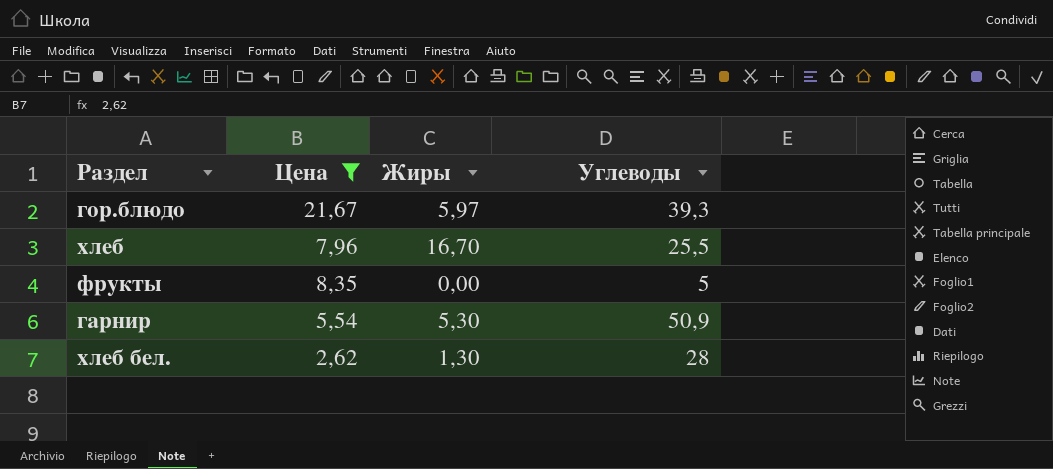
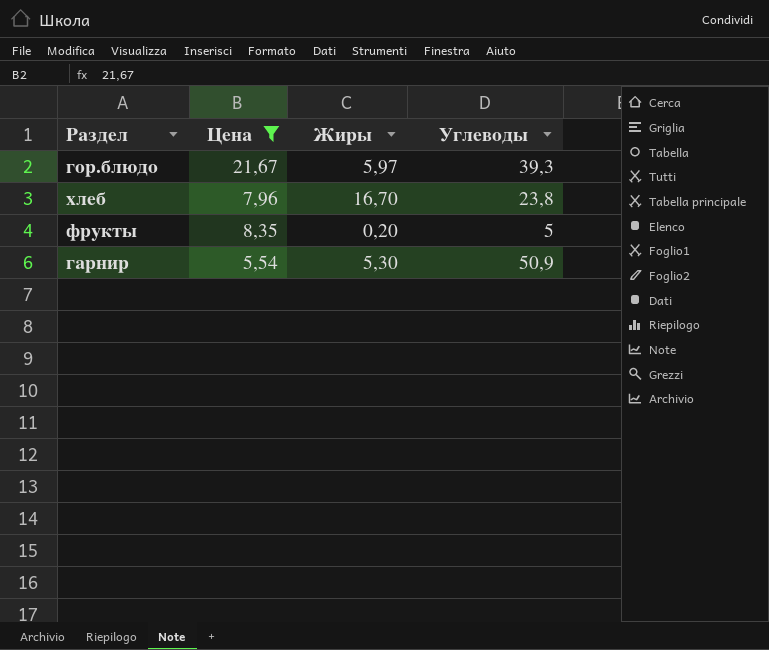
row хлеб бел.: 2,62 | 1,30 | 28 -> none
хлеб | Углеводы: 25,5 -> 23,8
фрукты | Жиры: 0,00 -> 0,20

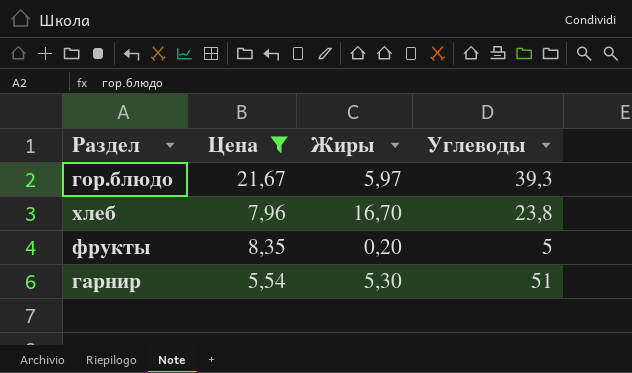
гарнир | Углеводы: 50,9 -> 51

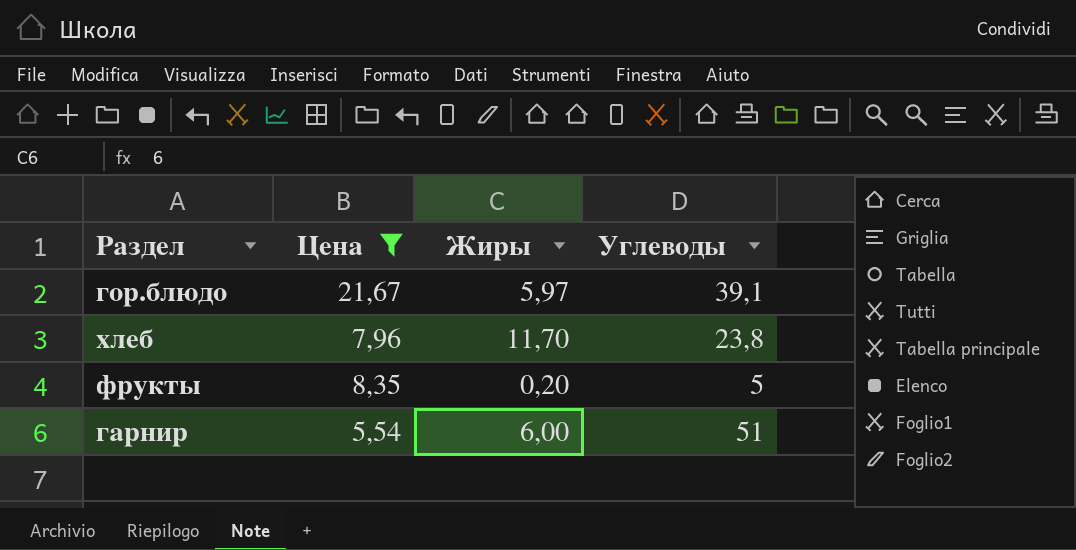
гор.блюдо | Углеводы: 39,3 -> 39,1
хлеб | Жиры: 16,70 -> 11,70
гарнир | Жиры: 5,30 -> 6,00

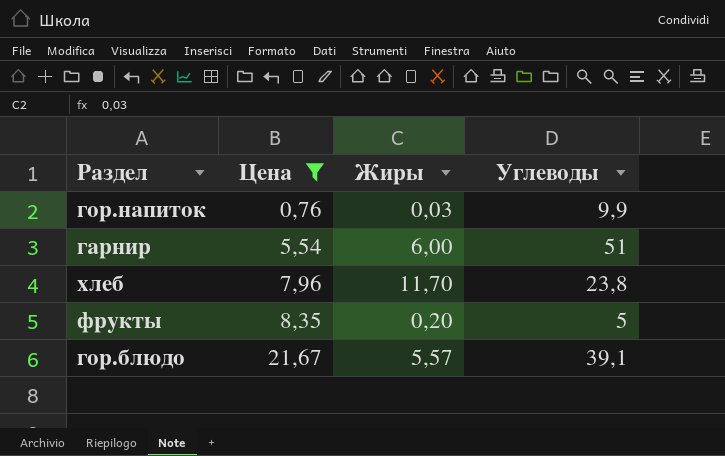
row order: none -> Цена ascending
row гор.напиток: none -> 0,76 | 0,03 | 9,9
гор.блюдо | Жиры: 5,97 -> 5,57

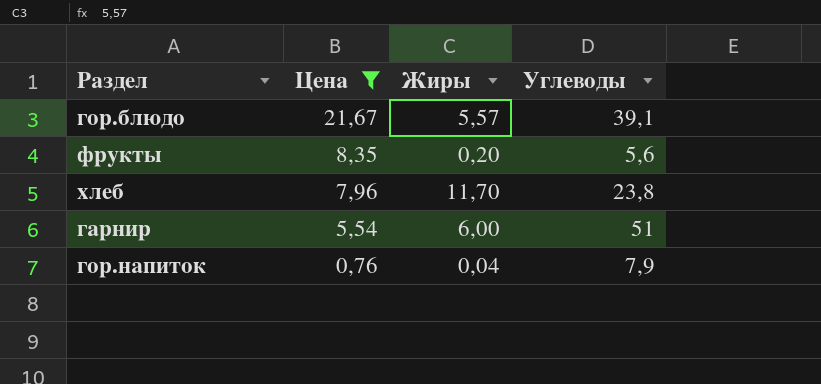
row order: Цена ascending -> Цена descending
фрукты | Углеводы: 5 -> 5,6
гор.напиток | Жиры: 0,03 -> 0,04
гор.напиток | Углеводы: 9,9 -> 7,9

